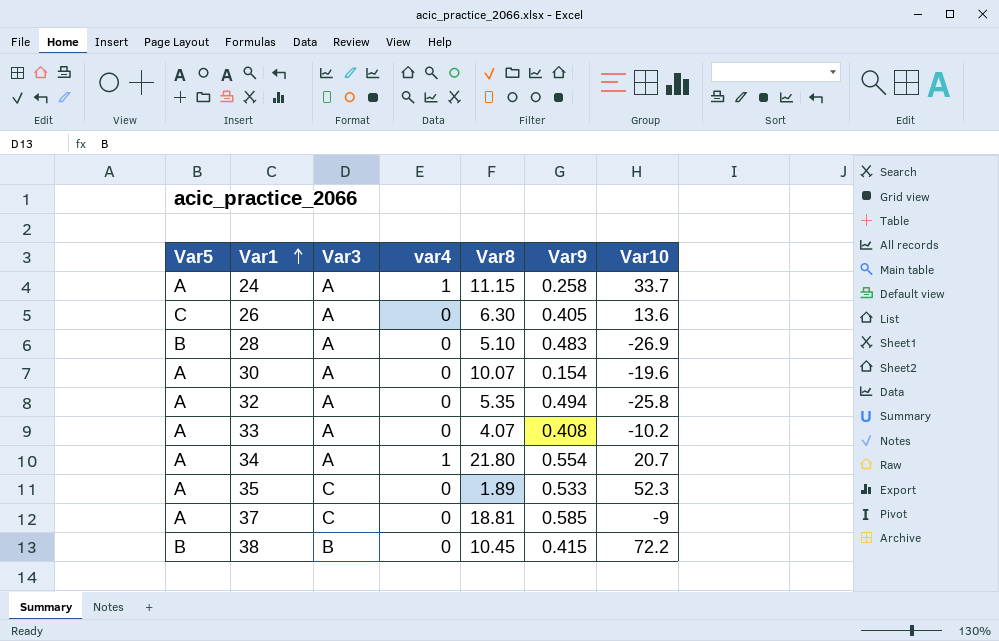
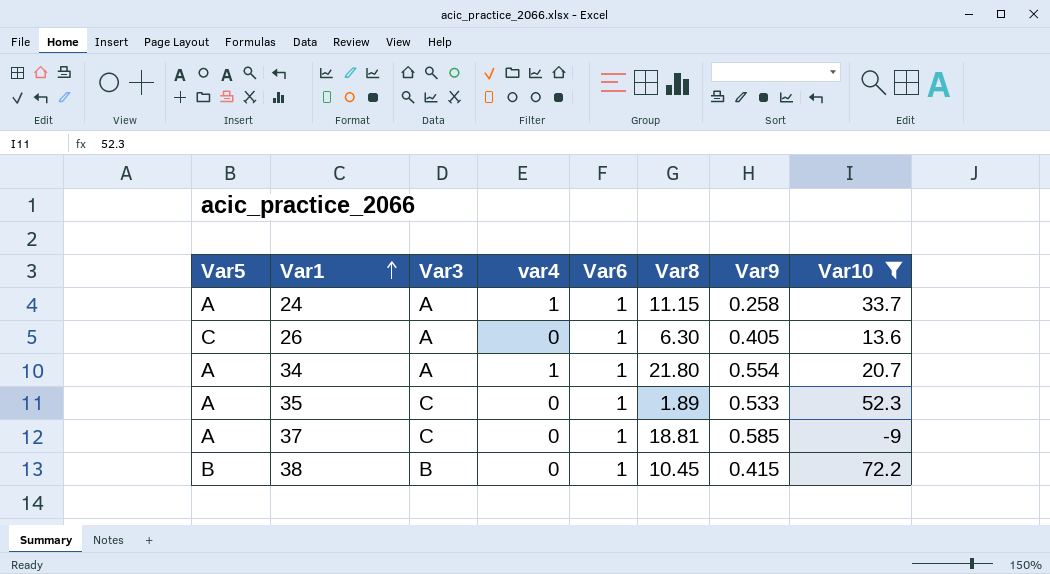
filter: none -> Var10 >= -9
column Var6 | position: none -> 5

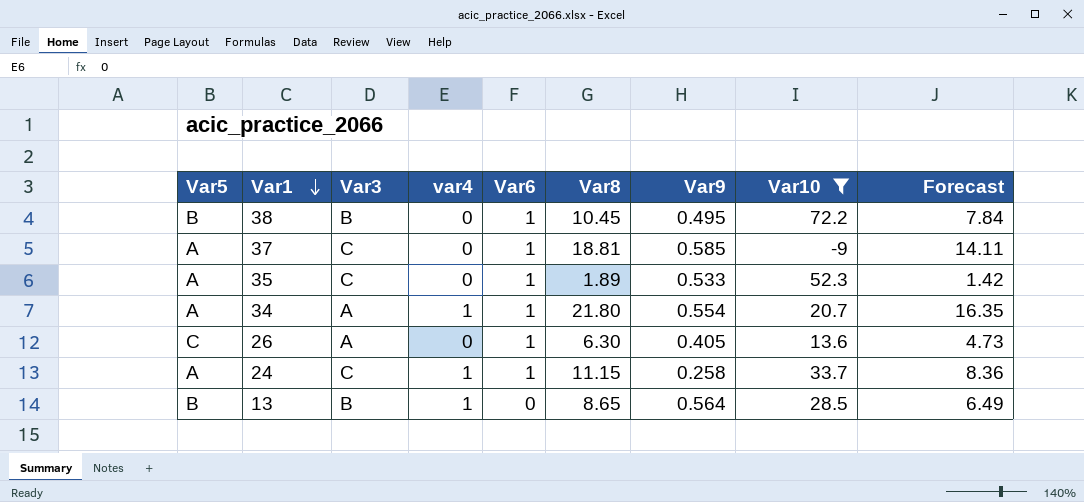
row order: Var1 ascending -> Var1 descending
column Forecast | formula: none -> [Var8] * 0.75
38 | Var9: 0.415 -> 0.495
24 | Var3: A -> C
row 13: none -> B | B | 1 | 0 | 8.65 | 0.564 | 28.5 | 6.49

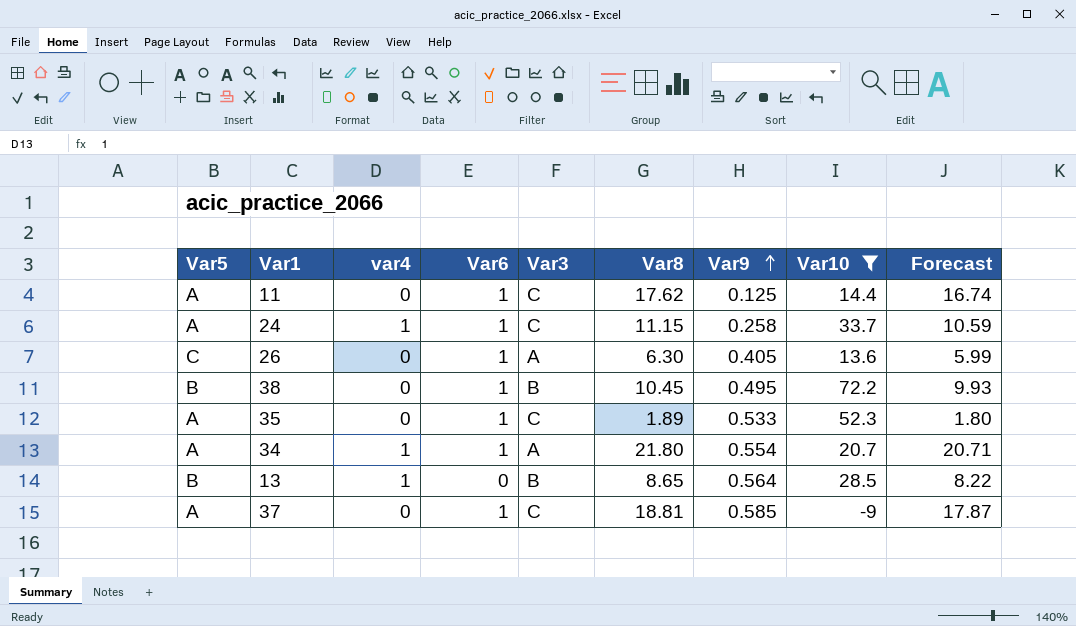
row order: Var1 descending -> Var9 ascending
column Var3 | position: 3 -> 5
column Forecast | formula: [Var8] * 0.75 -> [Var8] * 0.95
row 11: none -> A | 0 | 1 | C | 17.62 | 0.125 | 14.4 | 16.74

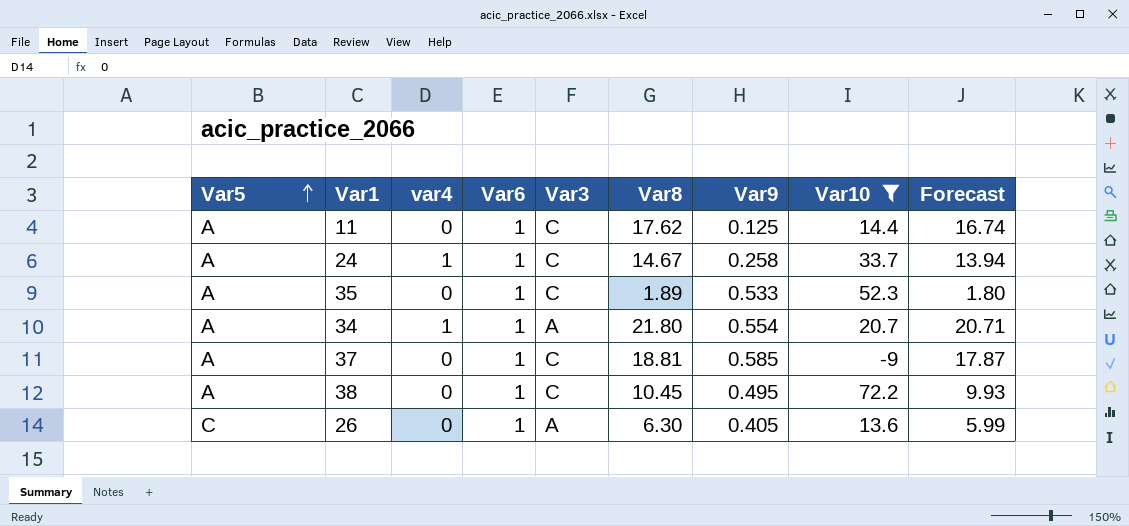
row order: Var9 ascending -> Var5 ascending
row 13: B | 1 | 0 | B | 8.65 | 0.564 | 28.5 | 8.22 -> none
24 | Var8: 11.15 -> 14.67
24 | Forecast: 10.59 -> 13.94
38 | Var5: B -> A
38 | Var3: B -> C

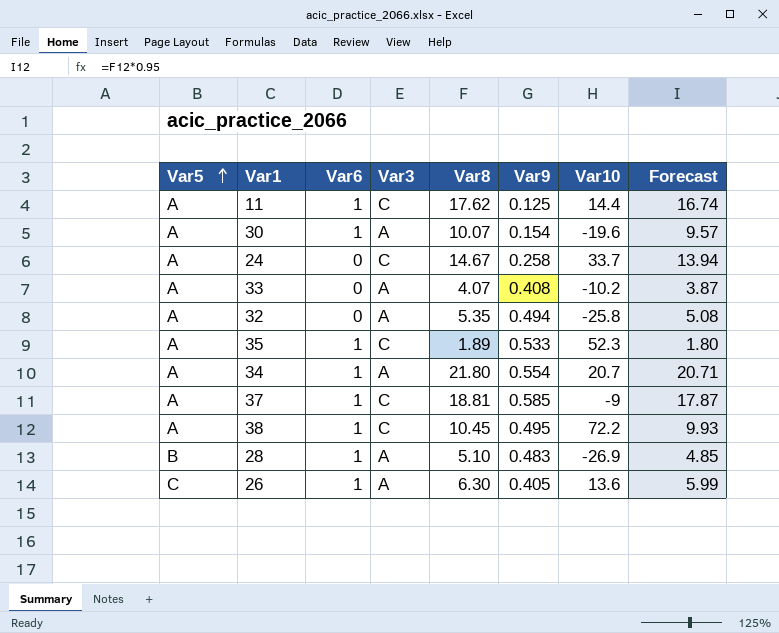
filter: Var10 >= -9 -> none
column var4 | position: 3 -> none
24 | Var6: 1 -> 0

